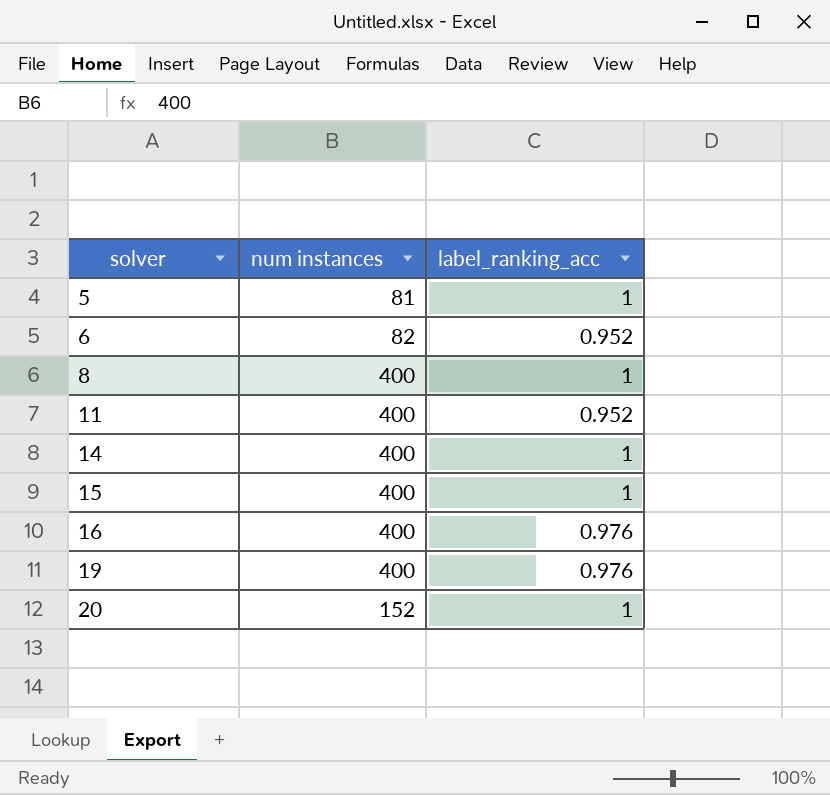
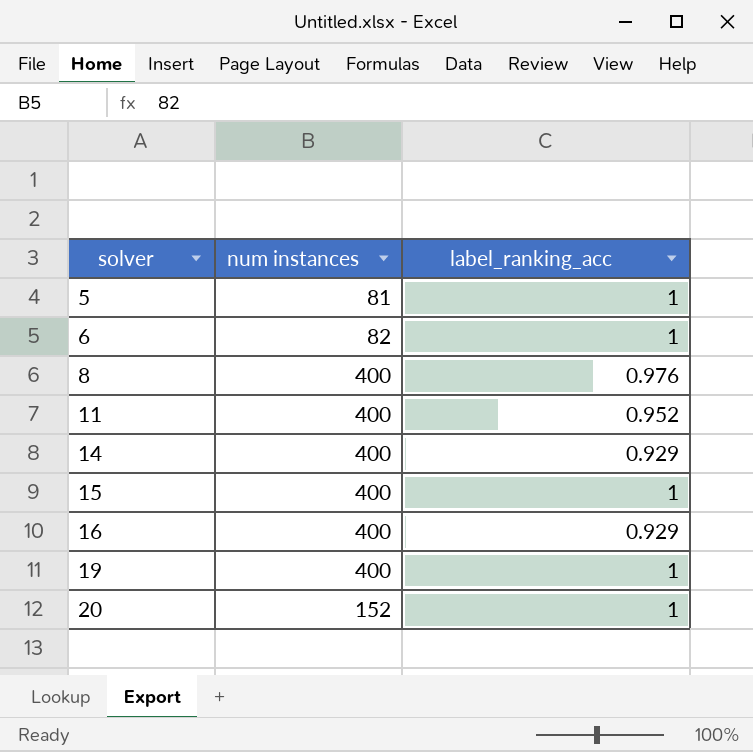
6 | label_ranking_acc: 0.952 -> 1
8 | label_ranking_acc: 1 -> 0.976
14 | label_ranking_acc: 1 -> 0.929
16 | label_ranking_acc: 0.976 -> 0.929
19 | label_ranking_acc: 0.976 -> 1

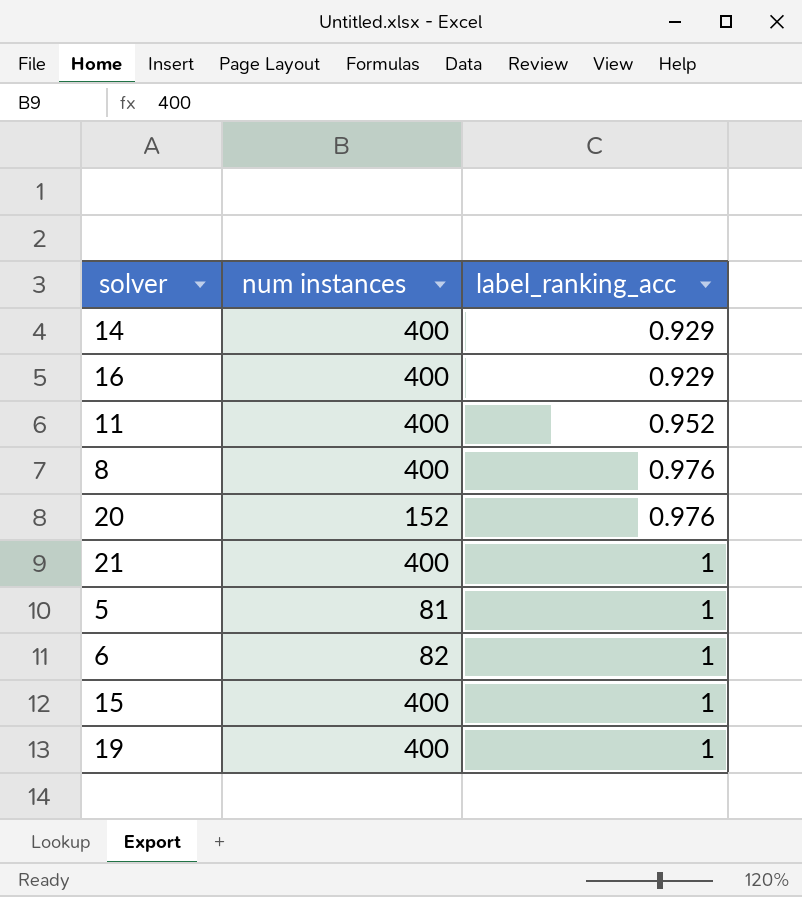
row order: solver ascending -> label_ranking_acc ascending
20 | label_ranking_acc: 1 -> 0.976
row 21: none -> 400 | 1

